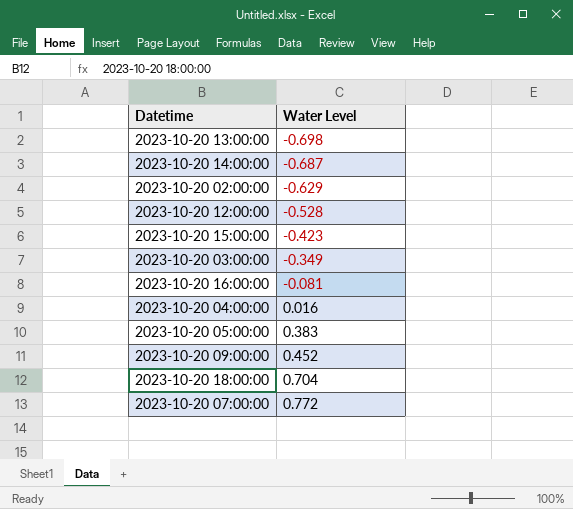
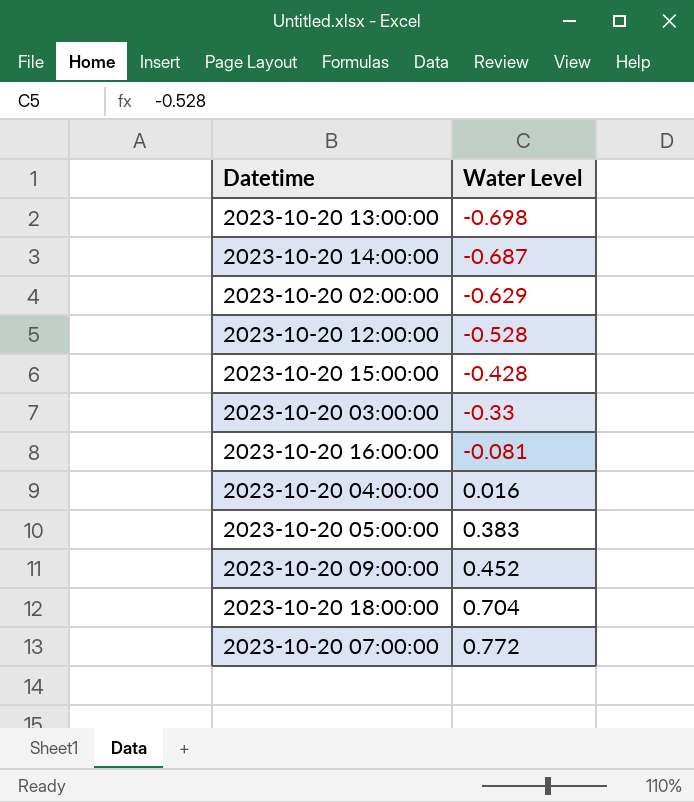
2023-10-20 15:00:00 | Water Level: -0.423 -> -0.428
2023-10-20 03:00:00 | Water Level: -0.349 -> -0.33

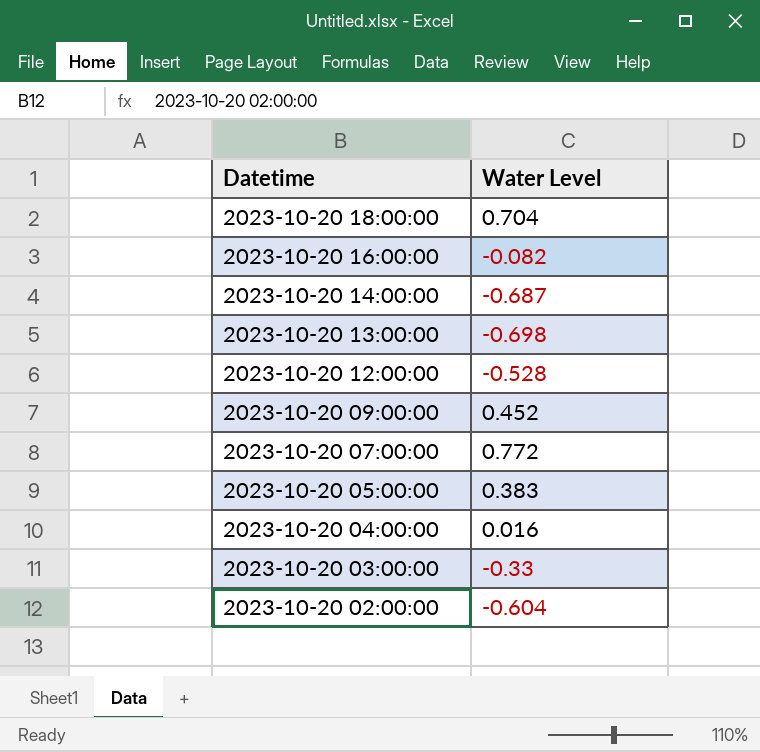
row order: Water Level ascending -> Datetime descending
row 2023-10-20 15:00:00: -0.428 -> none
2023-10-20 16:00:00 | Water Level: -0.081 -> -0.082
2023-10-20 02:00:00 | Water Level: -0.629 -> -0.604

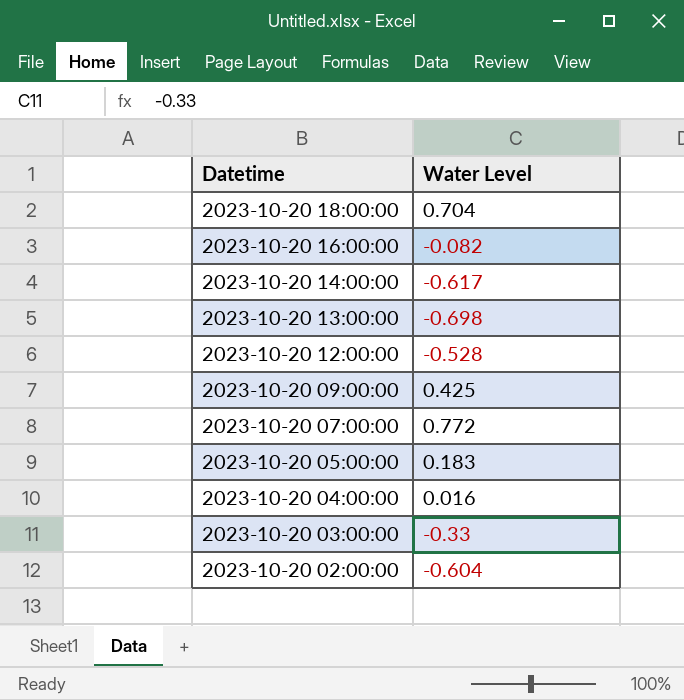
2023-10-20 14:00:00 | Water Level: -0.687 -> -0.617
2023-10-20 09:00:00 | Water Level: 0.452 -> 0.425
2023-10-20 05:00:00 | Water Level: 0.383 -> 0.183

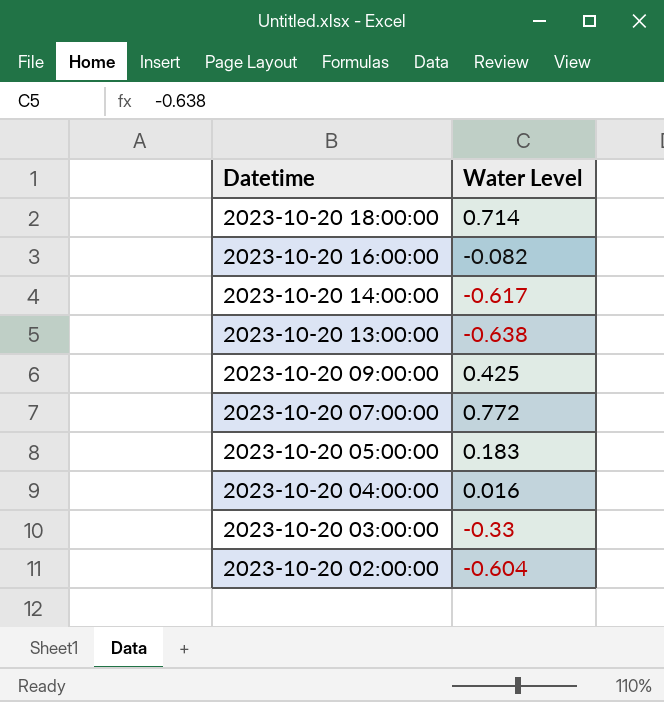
row 2023-10-20 12:00:00: -0.528 -> none
2023-10-20 18:00:00 | Water Level: 0.704 -> 0.714
2023-10-20 13:00:00 | Water Level: -0.698 -> -0.638

